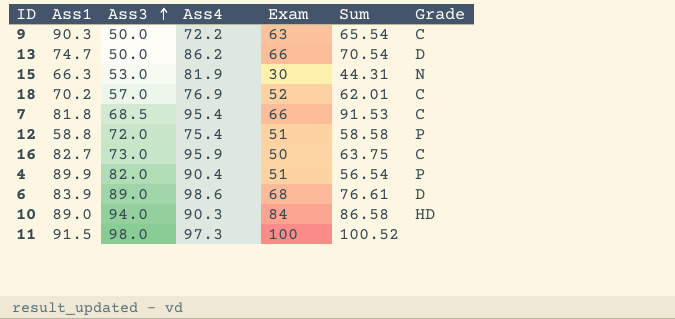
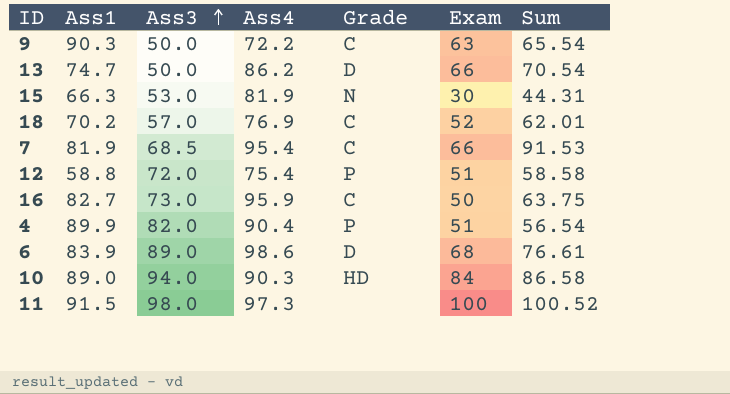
column Grade | position: 7 -> 5
7 | Ass1: 81.8 -> 81.9

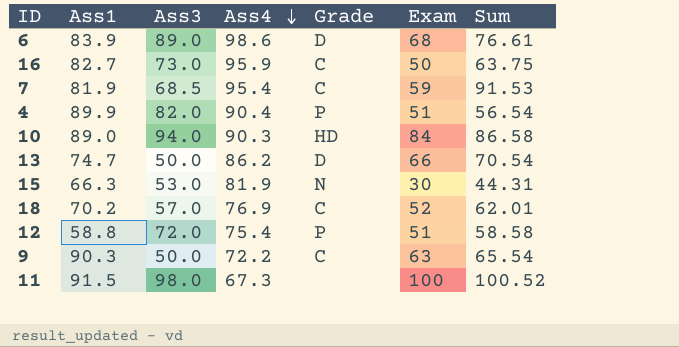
row order: Ass3 ascending -> Ass4 descending
7 | Exam: 66 -> 59
11 | Ass4: 97.3 -> 67.3

